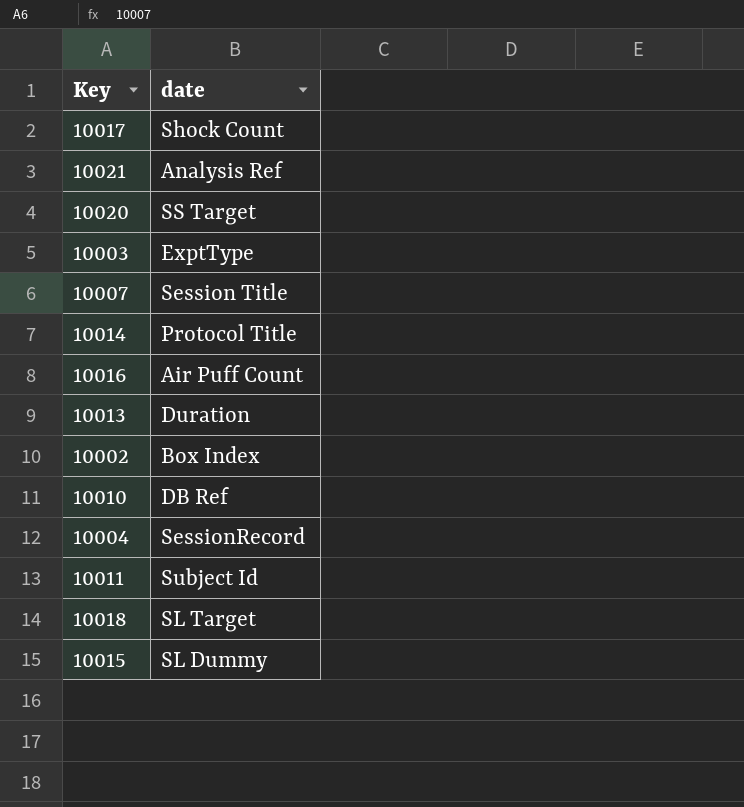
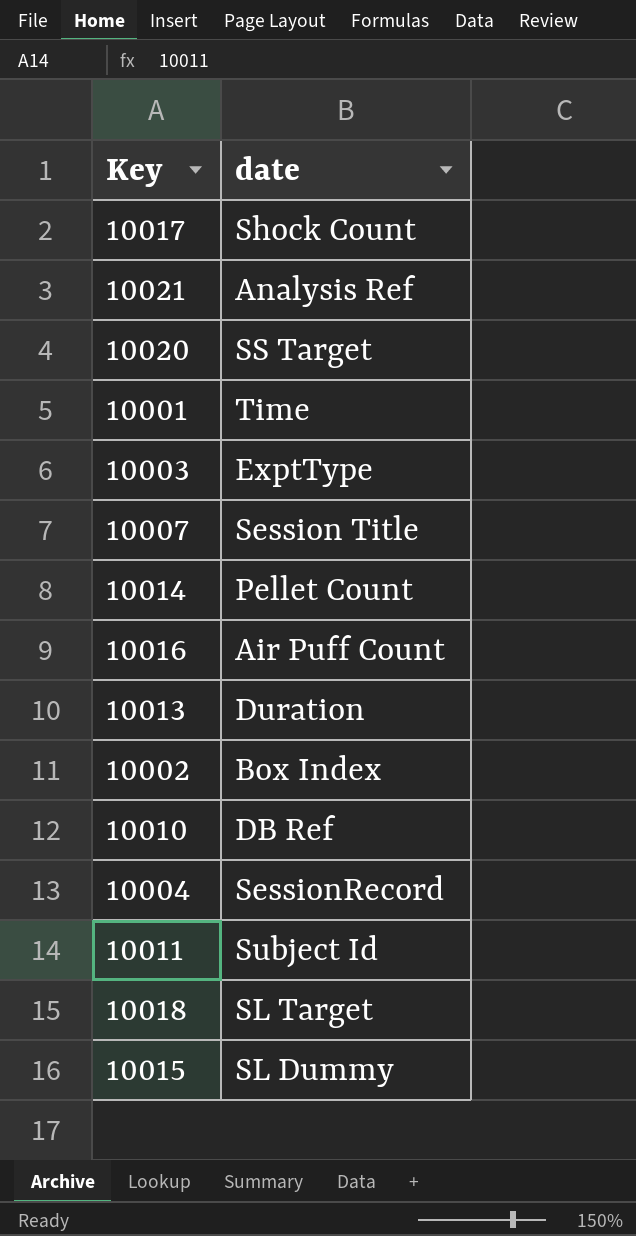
row 10001: none -> Time
10014 | date: Protocol Title -> Pellet Count

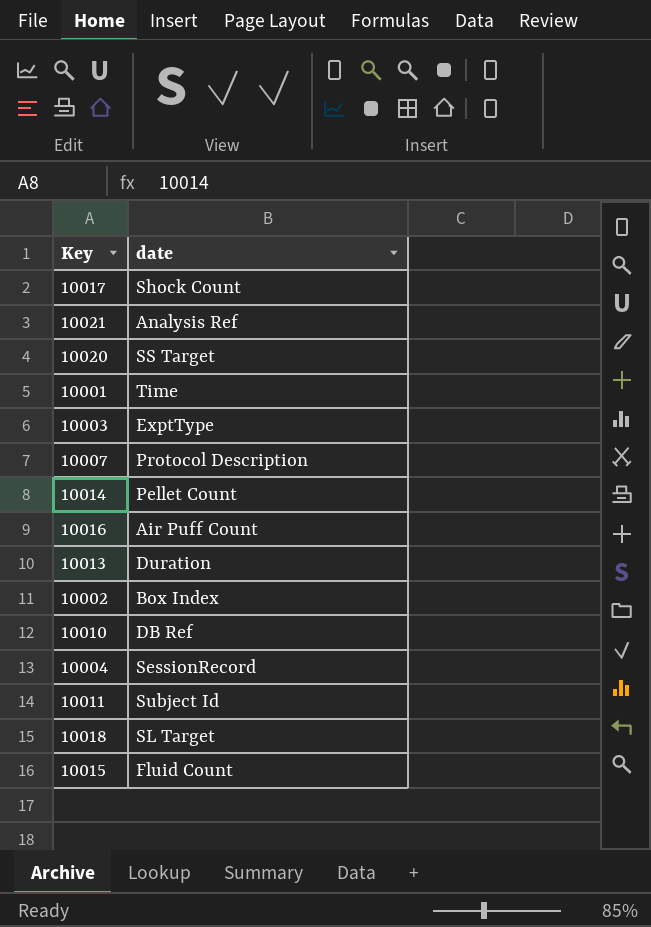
10007 | date: Session Title -> Protocol Description
10015 | date: SL Dummy -> Fluid Count

